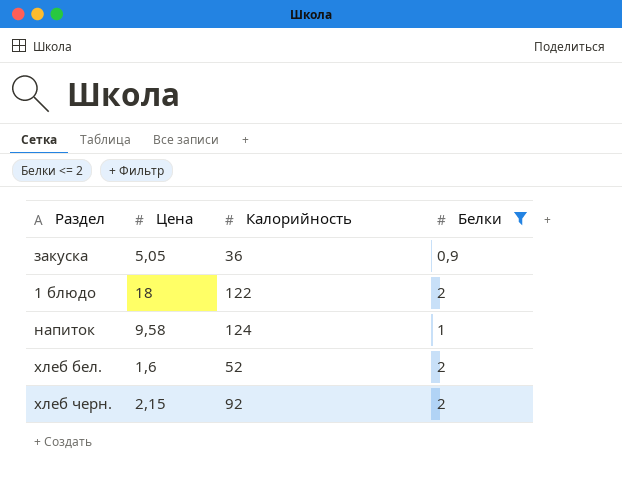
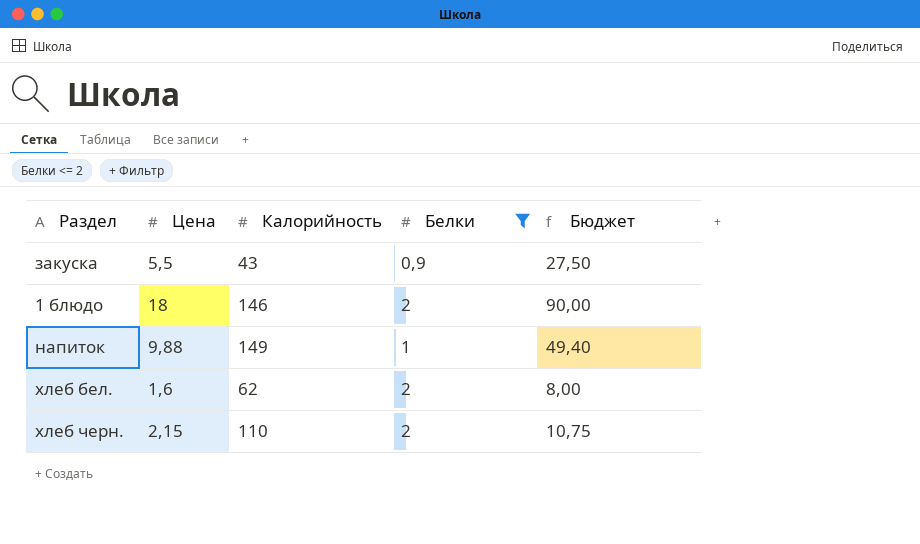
column Бюджет | formula: none -> [Цена] * 5
закуска | Цена: 5,05 -> 5,5
закуска | Калорийность: 36 -> 43
1 блюдо | Калорийность: 122 -> 146
напиток | Цена: 9,58 -> 9,88
напиток | Калорийность: 124 -> 149
хлеб бел. | Калорийность: 52 -> 62
хлеб черн. | Калорийность: 92 -> 110

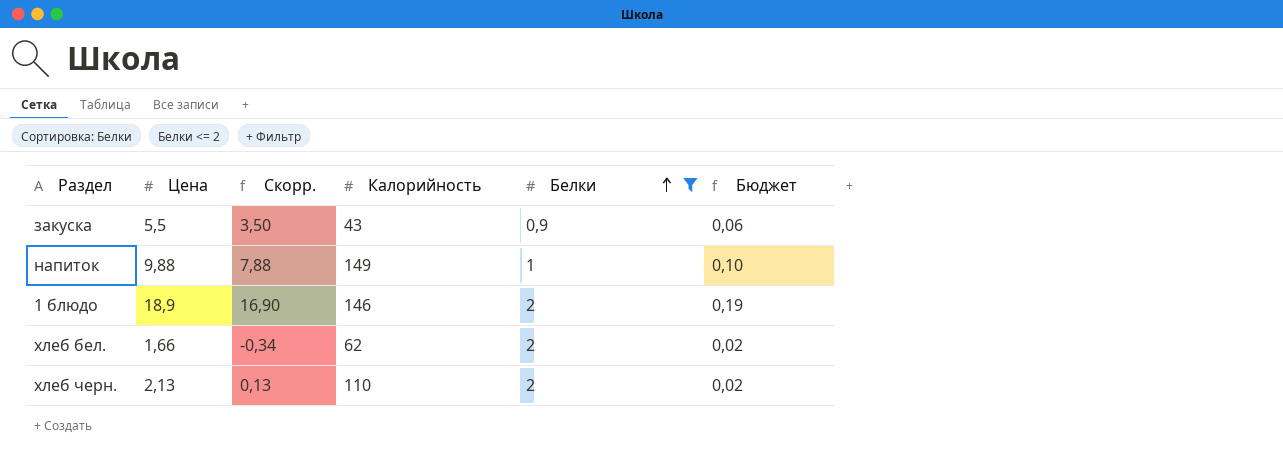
row order: none -> Белки ascending
column Скорр. | formula: none -> [Цена] - 2
column Бюджет | formula: [Цена] * 5 -> [Цена] * 0,01
1 блюдо | Цена: 18 -> 18,9
хлеб бел. | Цена: 1,6 -> 1,66
хлеб черн. | Цена: 2,15 -> 2,13

